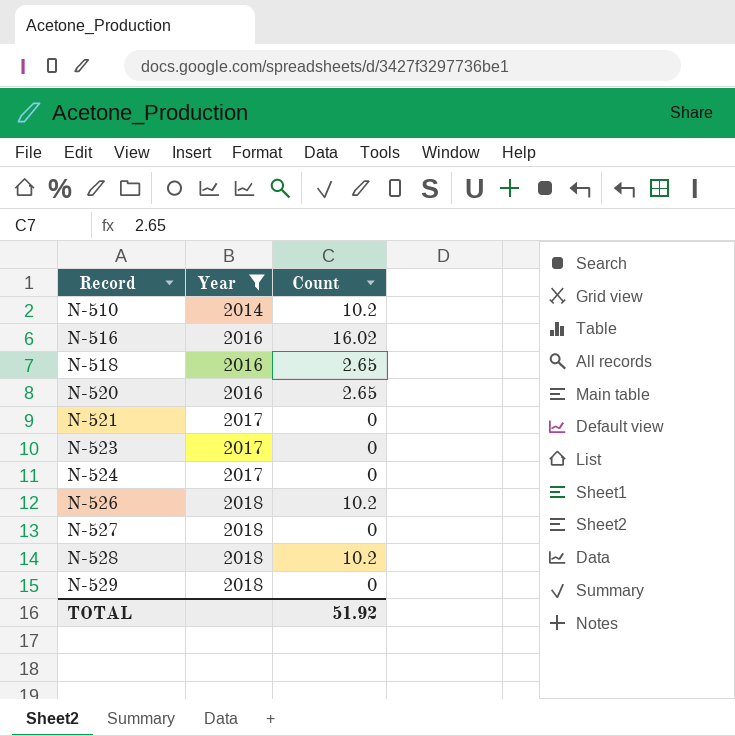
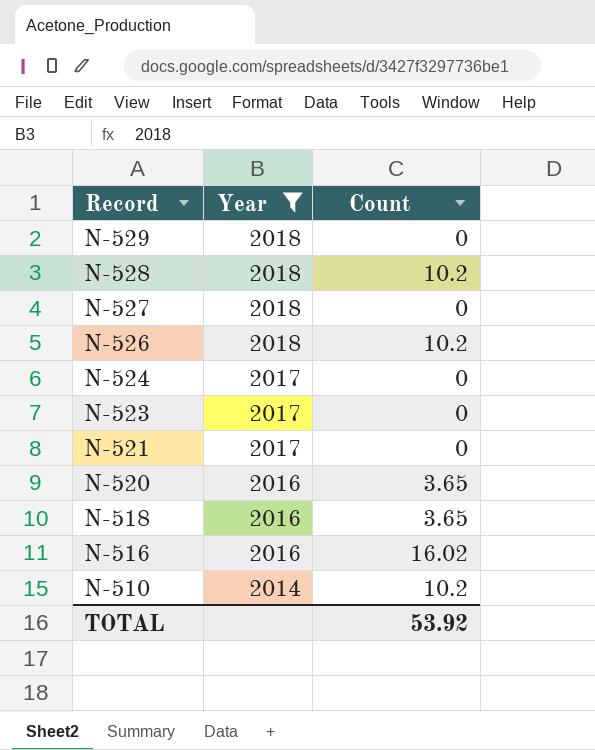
row order: Record ascending -> Record descending
N-520 | Count: 2.65 -> 3.65
N-518 | Count: 2.65 -> 3.65
TOTAL | Count: 51.92 -> 53.92

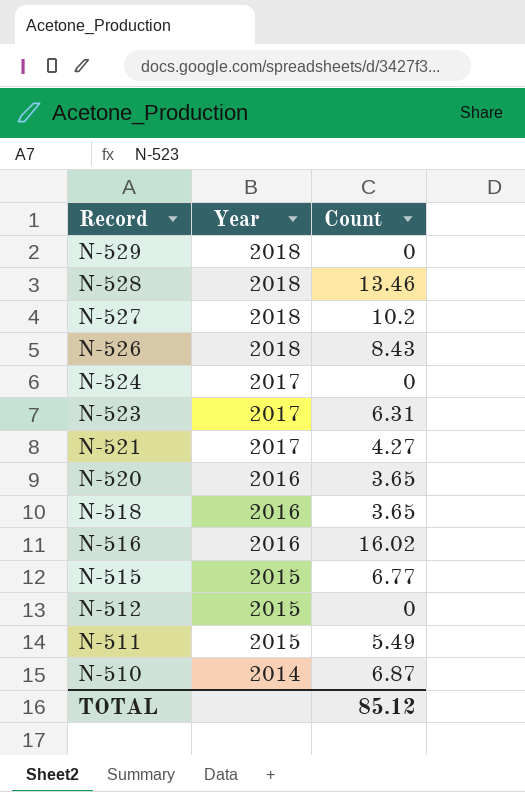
filter: Year != 2015 -> none
N-528 | Count: 10.2 -> 13.46
N-527 | Count: 0 -> 10.2
N-526 | Count: 10.2 -> 8.43
N-523 | Count: 0 -> 6.31
N-521 | Count: 0 -> 4.27
N-510 | Count: 10.2 -> 6.87
TOTAL | Count: 53.92 -> 85.12

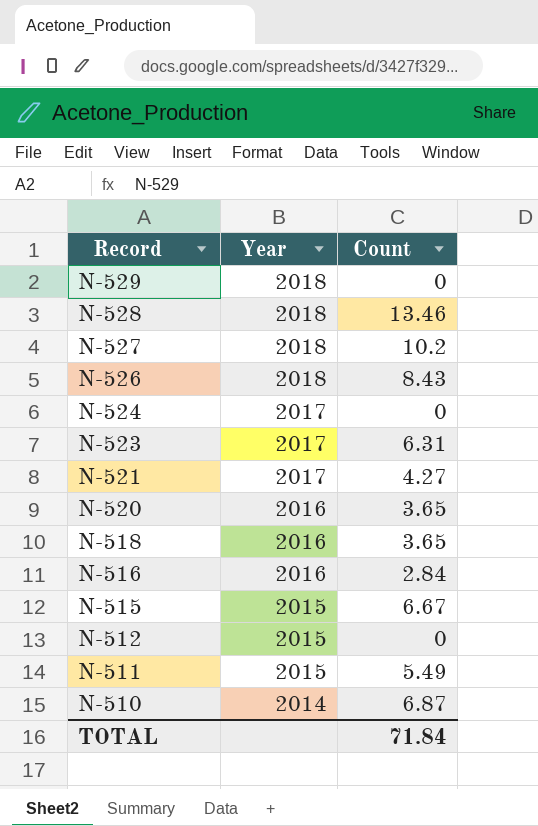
N-516 | Count: 16.02 -> 2.84
N-515 | Count: 6.77 -> 6.67
TOTAL | Count: 85.12 -> 71.84

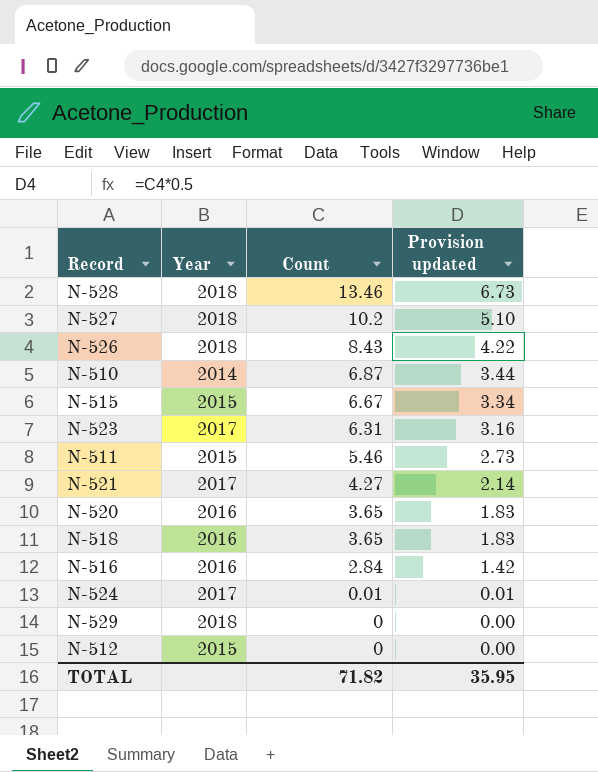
row order: Record descending -> Count descending
column Provision updated | formula: none -> [Count] * 0.5
N-511 | Count: 5.49 -> 5.46
N-524 | Count: 0 -> 0.01
TOTAL | Count: 71.84 -> 71.82

